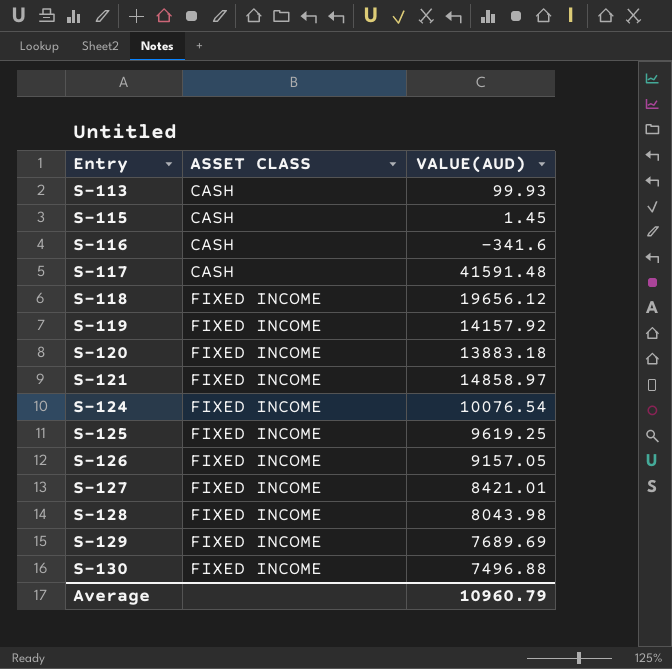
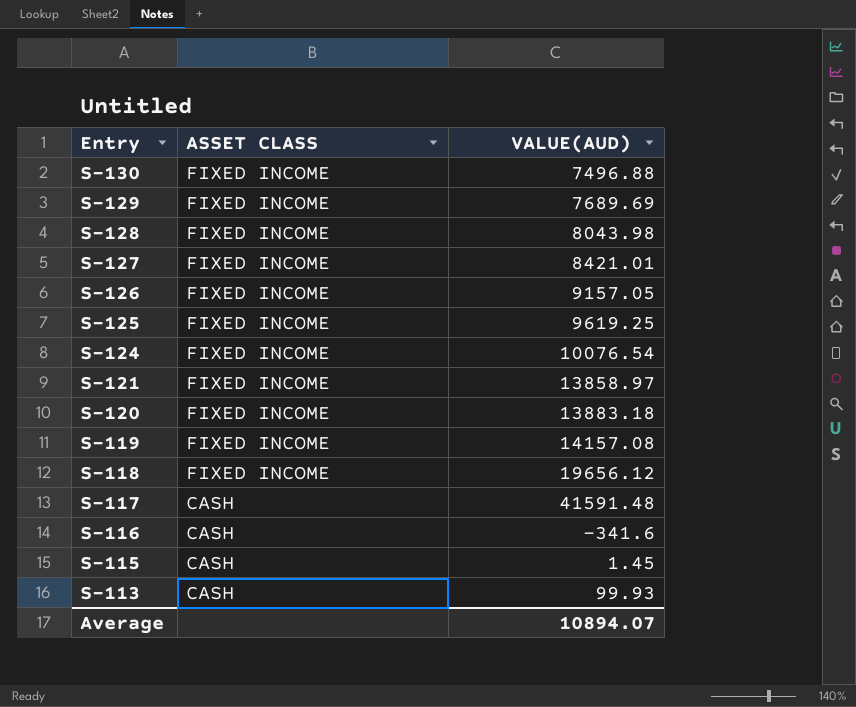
row order: Entry ascending -> Entry descending
S-121 | VALUE(AUD): 14858.97 -> 13858.97
S-119 | VALUE(AUD): 14157.92 -> 14157.08
Average | VALUE(AUD): 10960.79 -> 10894.07

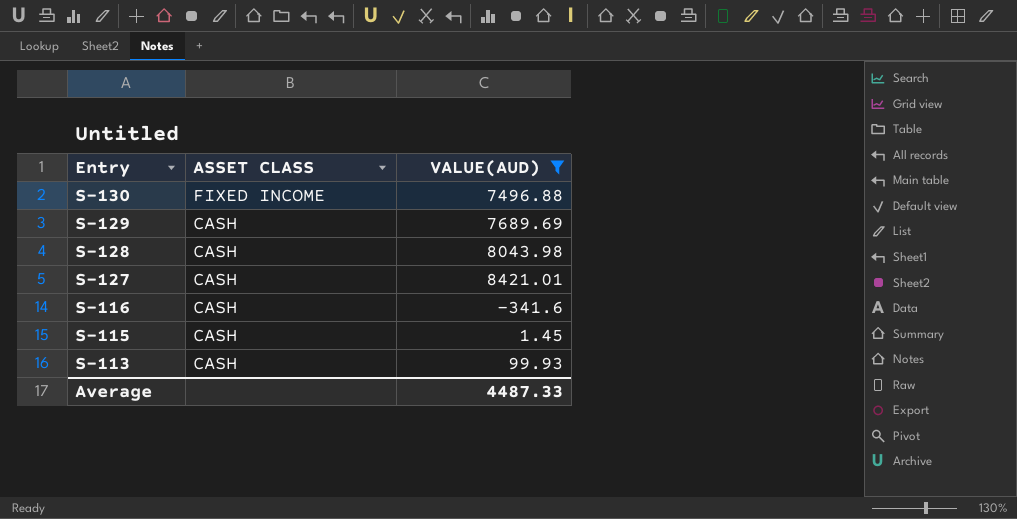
filter: none -> VALUE(AUD) <= 8421.01
S-129 | ASSET CLASS: FIXED INCOME -> CASH
S-128 | ASSET CLASS: FIXED INCOME -> CASH
S-127 | ASSET CLASS: FIXED INCOME -> CASH
Average | VALUE(AUD): 10894.07 -> 4487.33

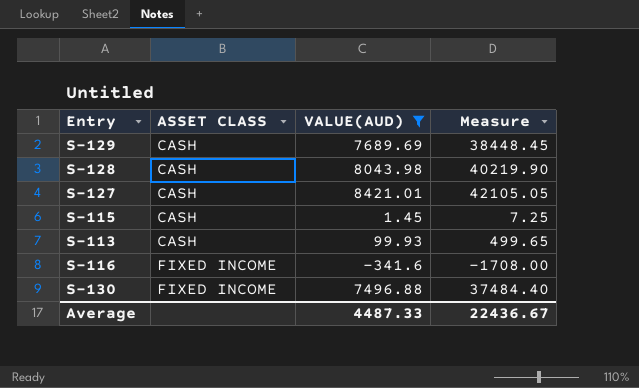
row order: Entry descending -> ASSET CLASS ascending
column Measure | formula: none -> [VALUE(AUD)] * 5
S-116 | ASSET CLASS: CASH -> FIXED INCOME

